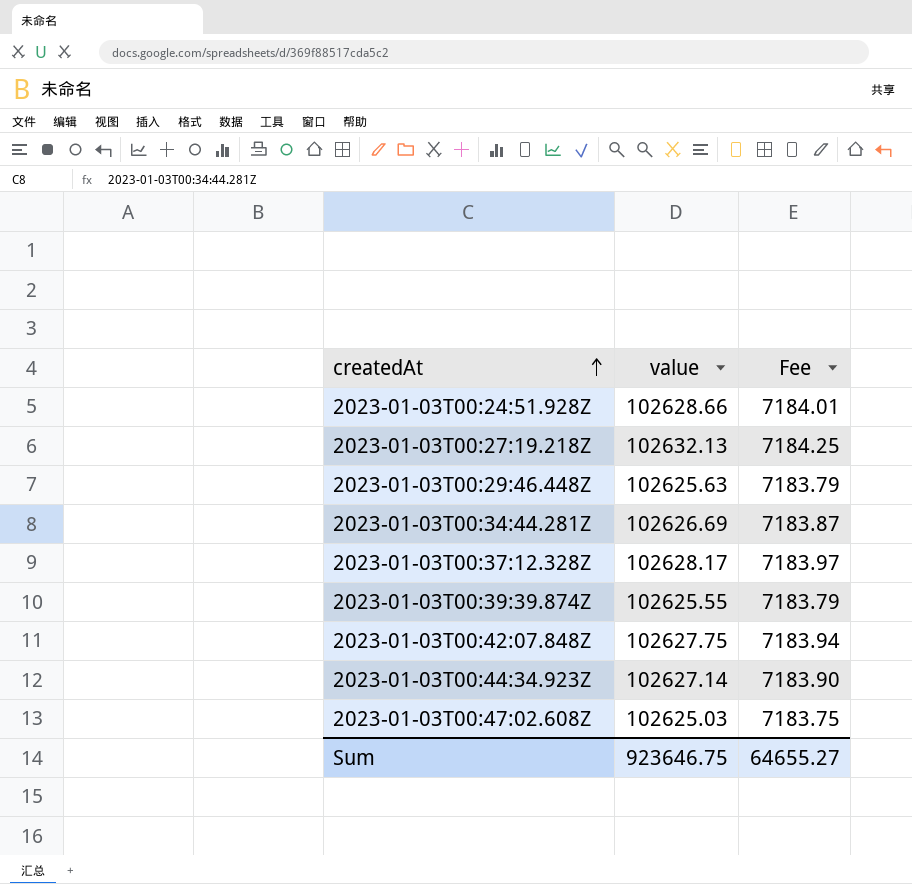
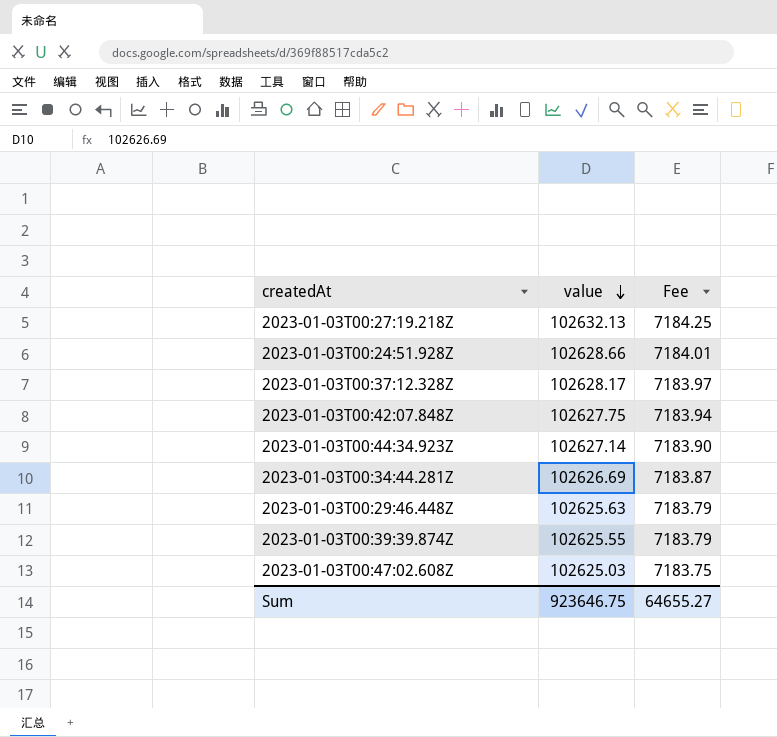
row order: createdAt ascending -> value descending

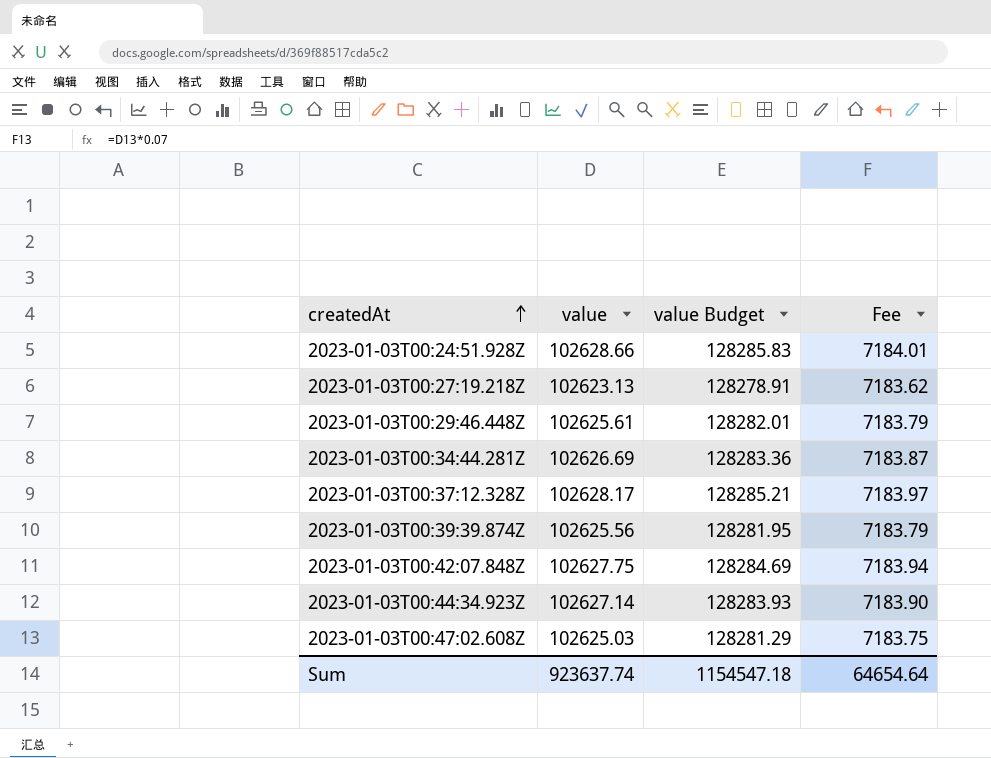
row order: value descending -> createdAt ascending
column value Budget | formula: none -> [value] * 1.25
2023-01-03T00:27:19.218Z | value: 102632.13 -> 102623.13
2023-01-03T00:27:19.218Z | Fee: 7184.25 -> 7183.62
2023-01-03T00:29:46.448Z | value: 102625.63 -> 102625.61
2023-01-03T00:39:39.874Z | value: 102625.55 -> 102625.56
Sum | value: 923646.75 -> 923637.74
Sum | Fee: 64655.27 -> 64654.64

